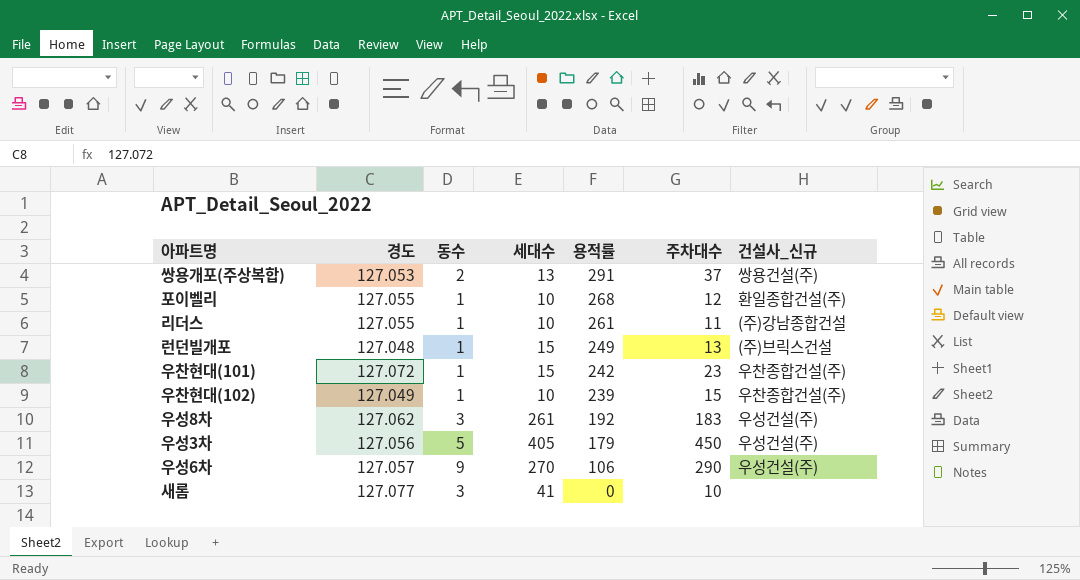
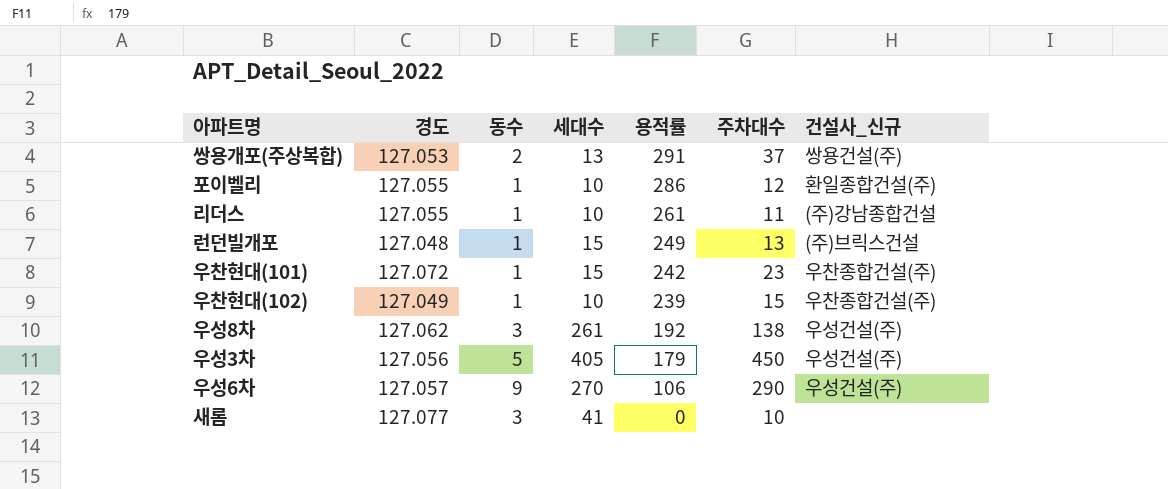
포이벨리 | 용적률: 268 -> 286
우성8차 | 주차대수: 183 -> 138

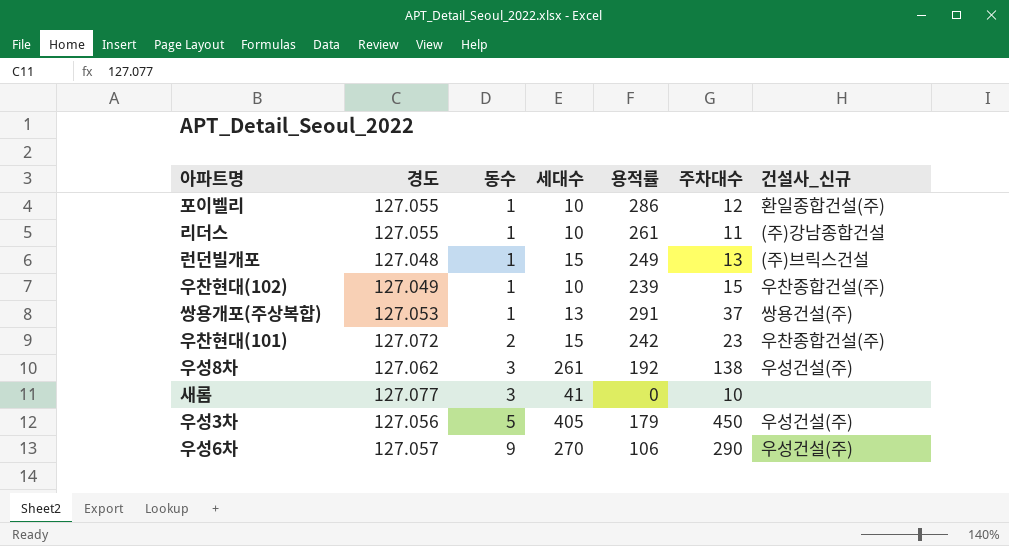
row order: 용적률 descending -> 동수 ascending
쌍용개포(주상복합) | 동수: 2 -> 1
우찬현대(101) | 동수: 1 -> 2

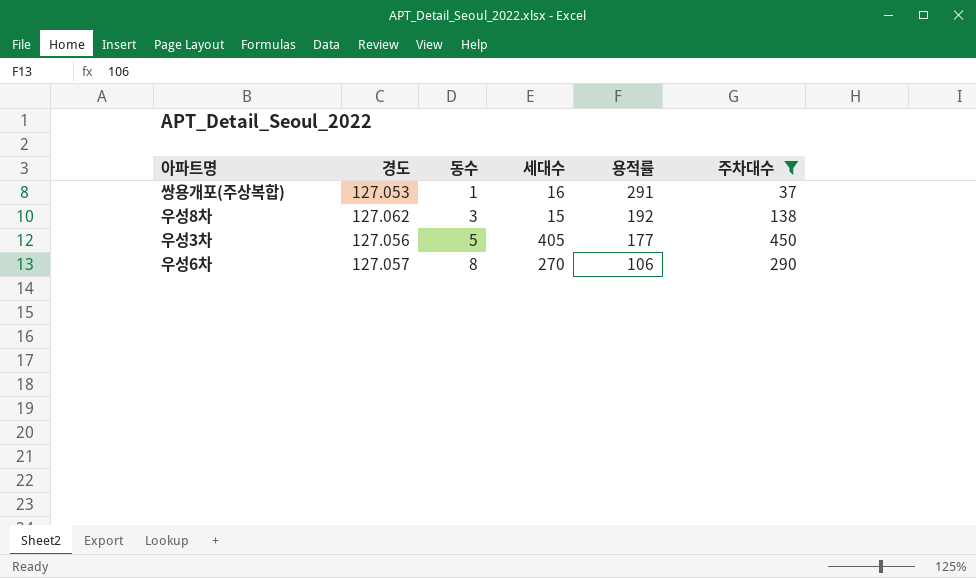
filter: none -> 주차대수 >= 37
column 건설사_신규 | position: 7 -> none
쌍용개포(주상복합) | 세대수: 13 -> 16
우성8차 | 세대수: 261 -> 15
우성3차 | 용적률: 179 -> 177
우성6차 | 동수: 9 -> 8

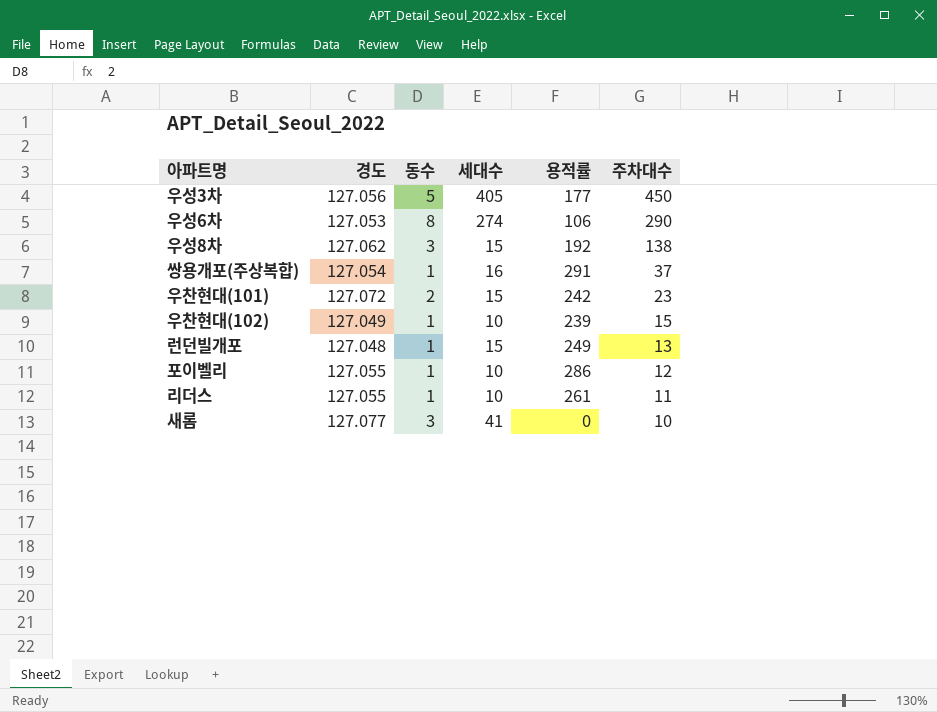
filter: 주차대수 >= 37 -> none
row order: 동수 ascending -> 주차대수 descending
우성6차 | 경도: 127.057 -> 127.053
우성6차 | 세대수: 270 -> 274
쌍용개포(주상복합) | 경도: 127.053 -> 127.054

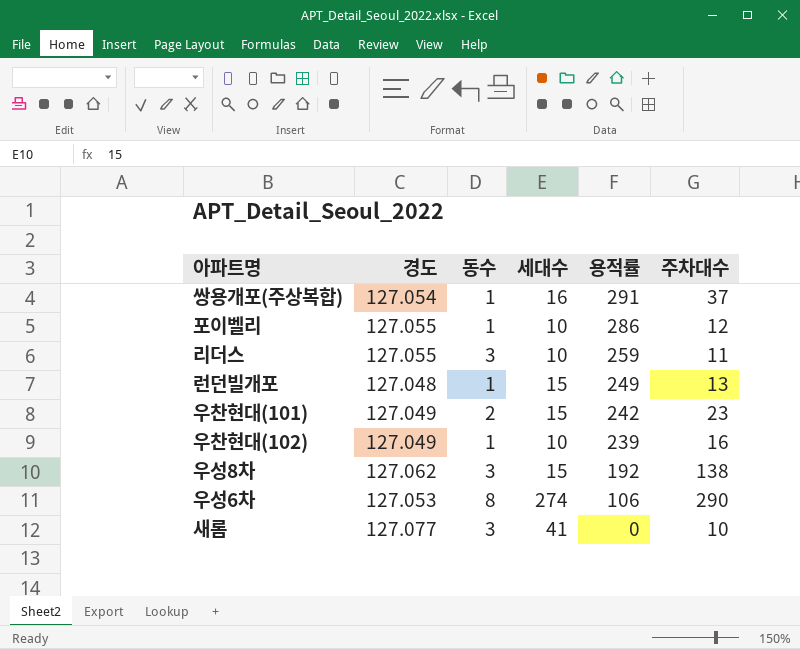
row order: 주차대수 descending -> 용적률 descending
row 우성3차: 127.056 | 5 | 405 | 177 | 450 -> none
리더스 | 동수: 1 -> 3
리더스 | 용적률: 261 -> 259
우찬현대(101) | 경도: 127.072 -> 127.049
우찬현대(102) | 주차대수: 15 -> 16

